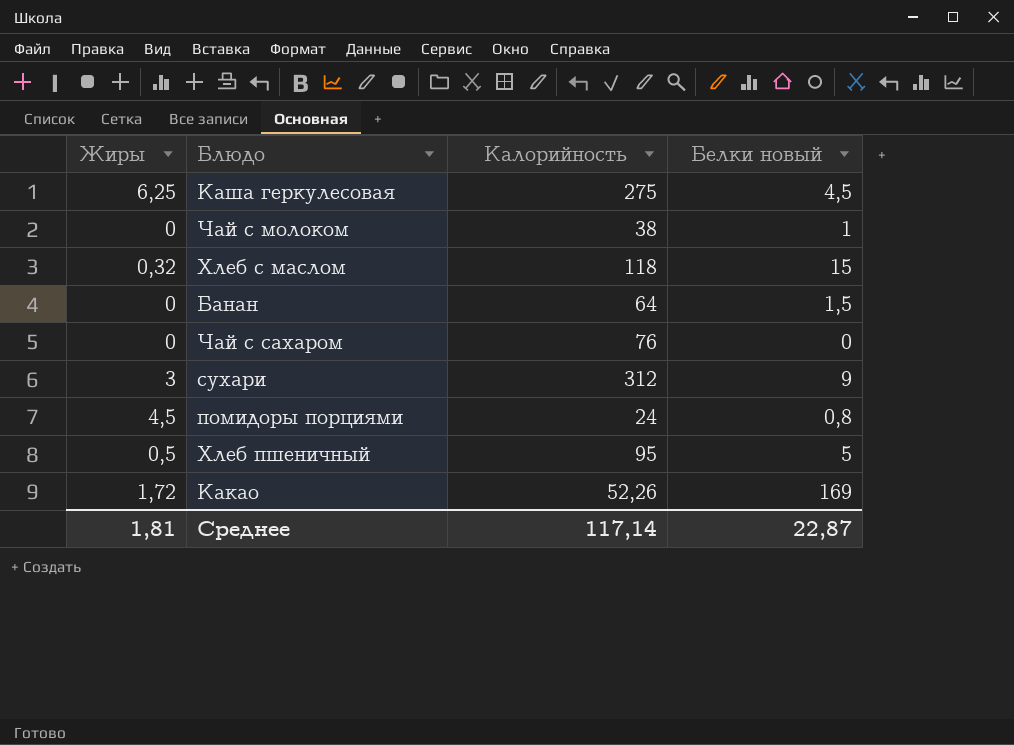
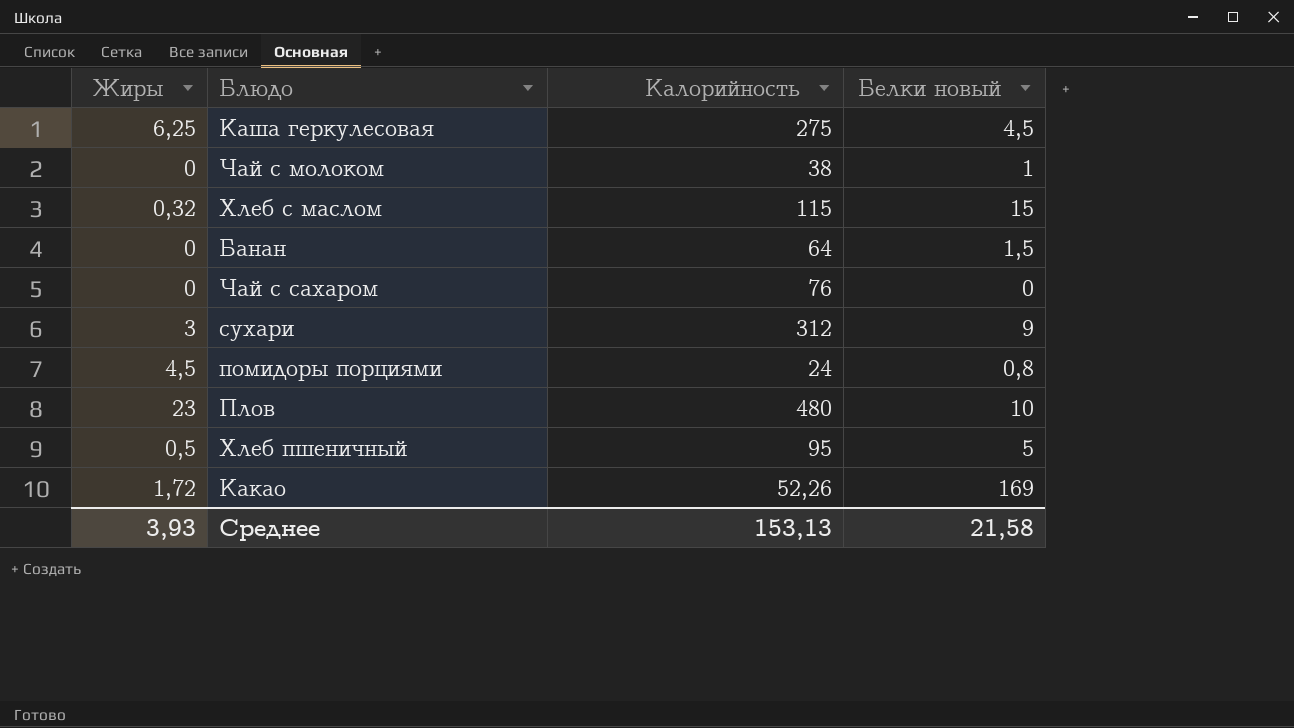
Хлеб с маслом | Калорийность: 118 -> 115
row Плов: none -> 23 | 480 | 10
Среднее | Жиры: 1,81 -> 3,93
Среднее | Калорийность: 117,14 -> 153,13
Среднее | Белки новый: 22,87 -> 21,58

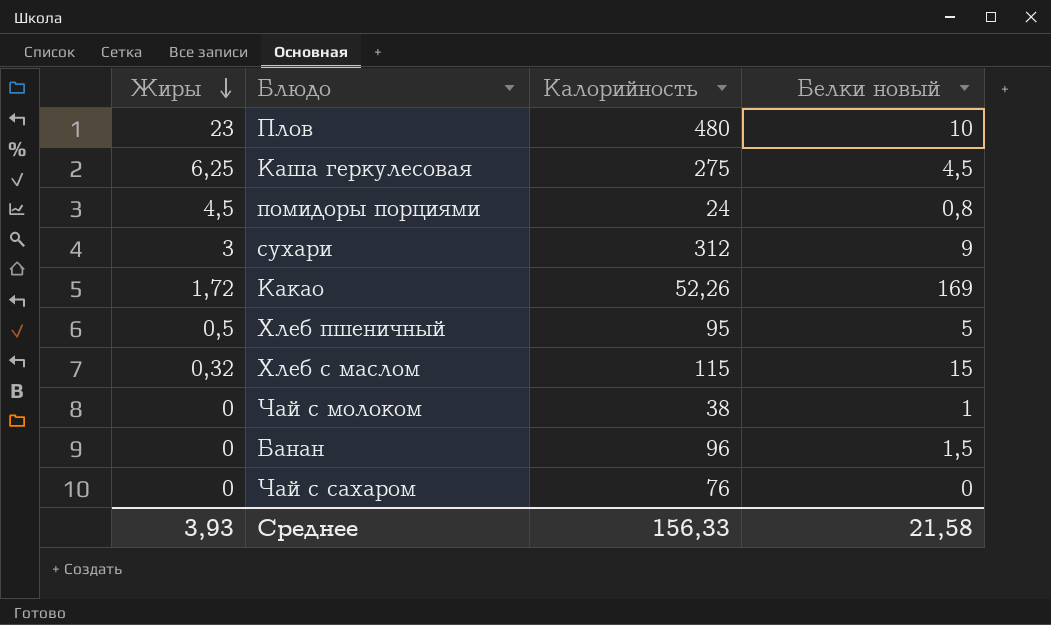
row order: none -> Жиры descending
Банан | Калорийность: 64 -> 96
Среднее | Калорийность: 153,13 -> 156,33

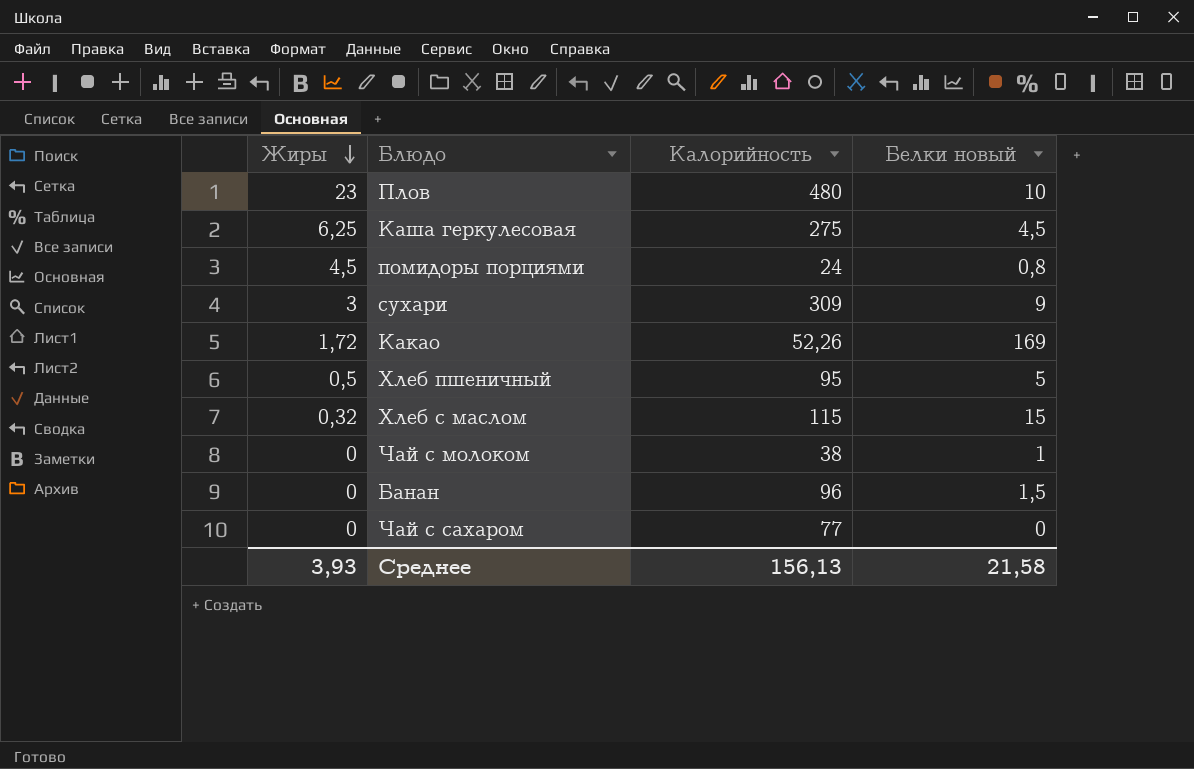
сухари | Калорийность: 312 -> 309
Чай с сахаром | Калорийность: 76 -> 77
Среднее | Калорийность: 156,33 -> 156,13

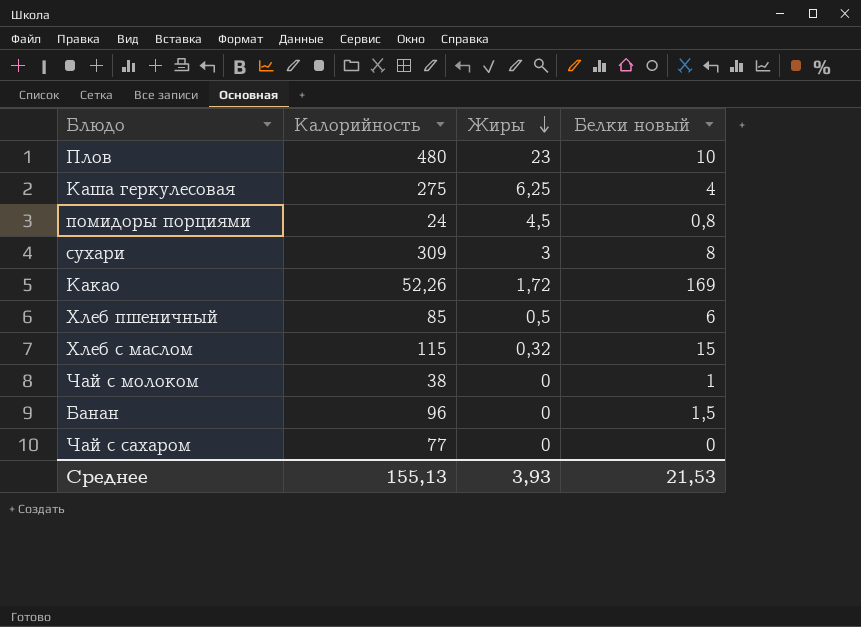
column Жиры | position: 1 -> 3
Каша геркулесовая | Белки новый: 4,5 -> 4
сухари | Белки новый: 9 -> 8
Хлеб пшеничный | Калорийность: 95 -> 85
Хлеб пшеничный | Белки новый: 5 -> 6
Среднее | Калорийность: 156,13 -> 155,13
Среднее | Белки новый: 21,58 -> 21,53

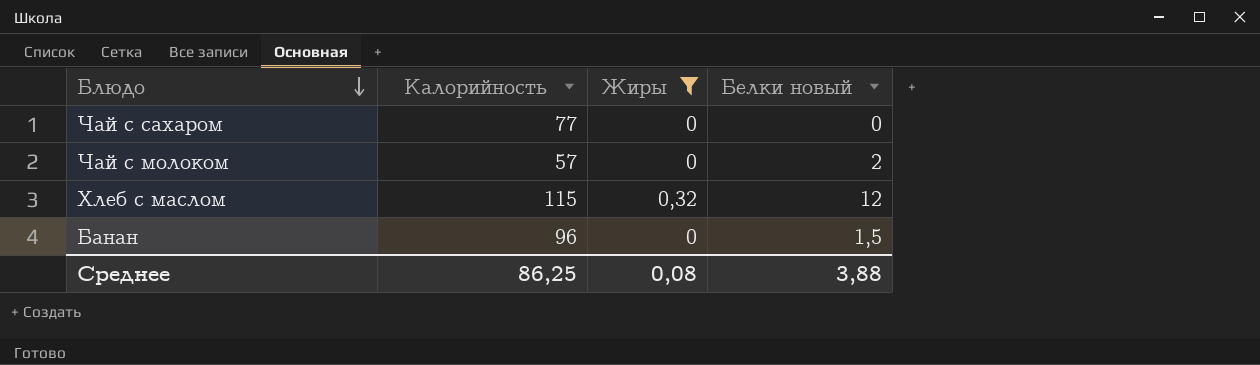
filter: none -> Жиры <= 0,32
row order: Жиры descending -> Блюдо descending
Чай с молоком | Калорийность: 38 -> 57
Чай с молоком | Белки новый: 1 -> 2
Хлеб с маслом | Белки новый: 15 -> 12
Среднее | Калорийность: 155,13 -> 86,25
Среднее | Жиры: 3,93 -> 0,08
Среднее | Белки новый: 21,53 -> 3,88

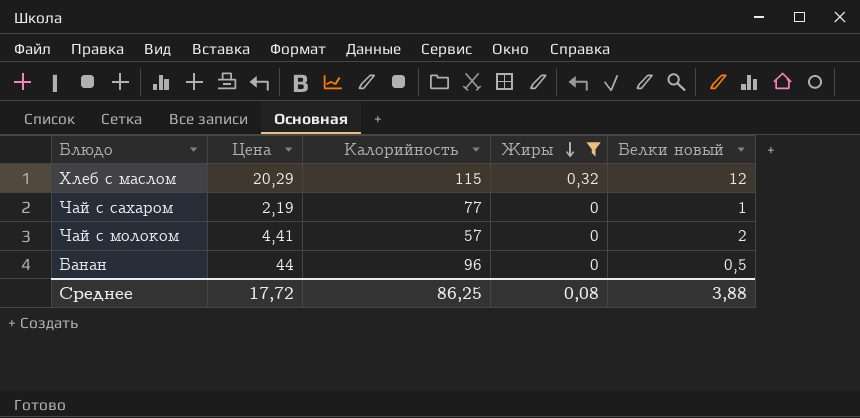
row order: Блюдо descending -> Жиры descending
column Цена | position: none -> 2
Чай с сахаром | Белки новый: 0 -> 1
Банан | Белки новый: 1,5 -> 0,5

